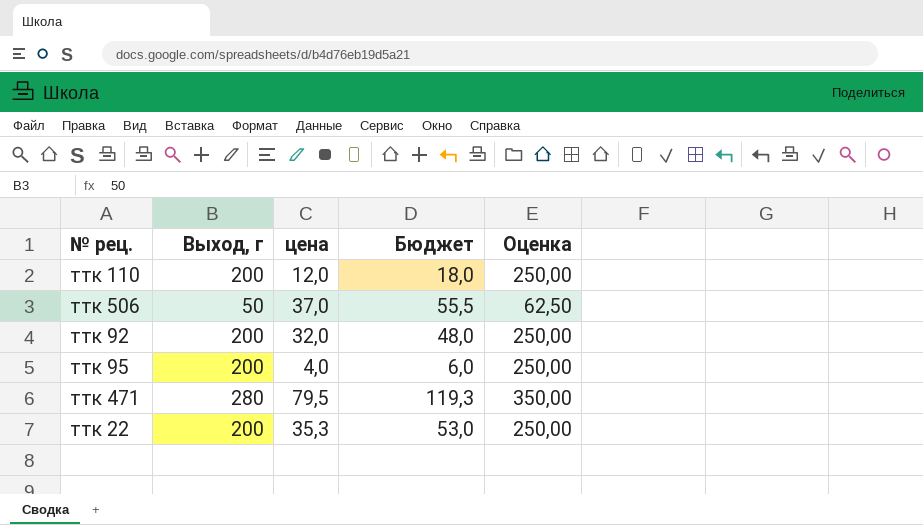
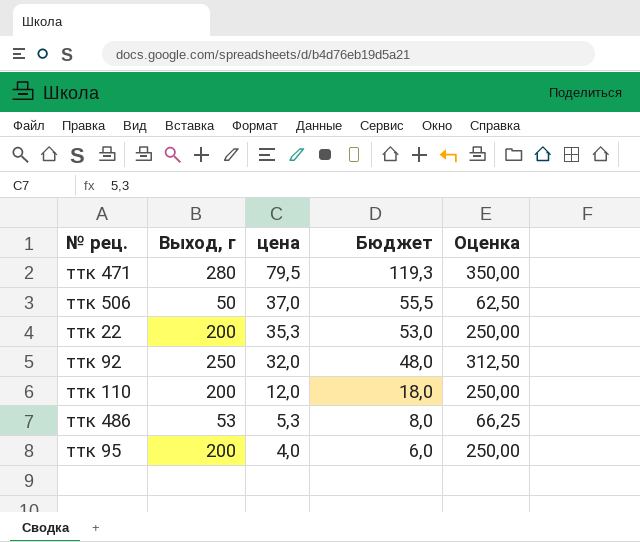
row order: none -> цена descending
ттк 92 | Выход, г: 200 -> 250
ттк 92 | Оценка: 250,00 -> 312,50
row ттк 486: none -> 53 | 5,3 | 8,0 | 66,25

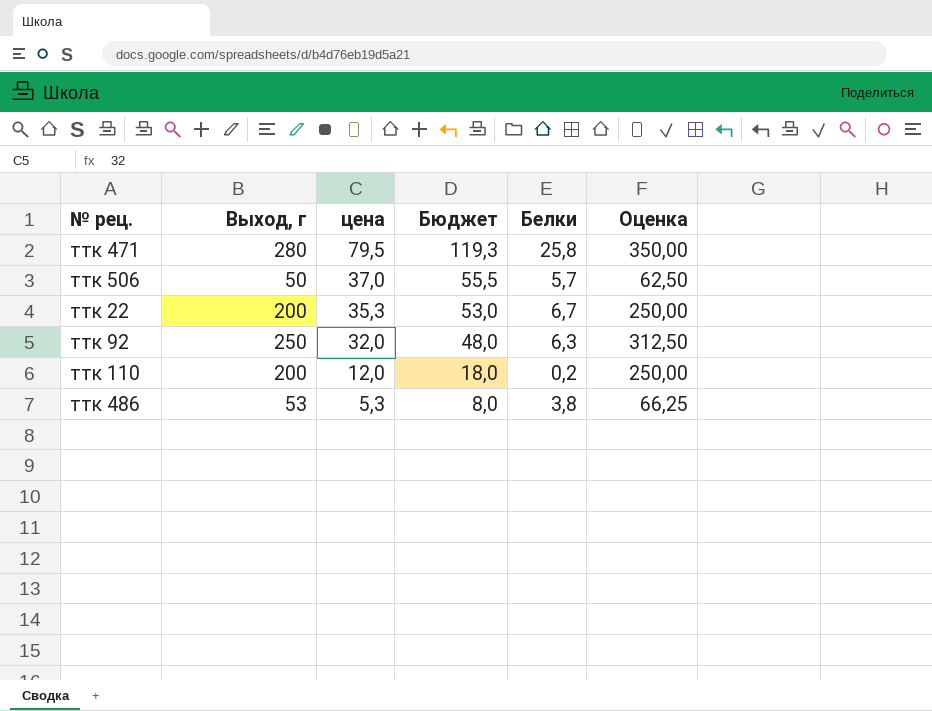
column Белки | position: none -> 5
row ттк 95: 200 | 4,0 | 6,0 | 250,00 -> none

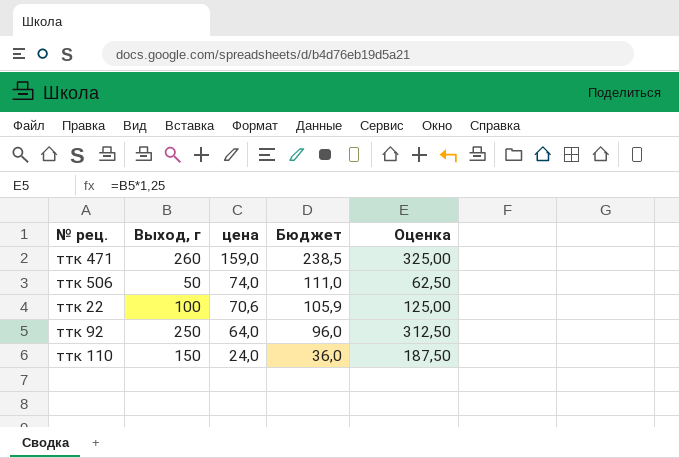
column Белки | position: 5 -> none
row ттк 486: 53 | 5,3 | 8,0 | 3,8 | 66,25 -> none
ттк 471 | Выход, г: 280 -> 260
ттк 471 | цена: 79,5 -> 159,0
ттк 471 | Бюджет: 119,3 -> 238,5
ттк 471 | Оценка: 350,00 -> 325,00
ттк 506 | цена: 37,0 -> 74,0
ттк 506 | Бюджет: 55,5 -> 111,0
ттк 22 | Выход, г: 200 -> 100
ттк 22 | цена: 35,3 -> 70,6
ттк 22 | Бюджет: 53,0 -> 105,9
ттк 22 | Оценка: 250,00 -> 125,00
ттк 92 | цена: 32,0 -> 64,0
ттк 92 | Бюджет: 48,0 -> 96,0
ттк 110 | Выход, г: 200 -> 150
ттк 110 | цена: 12,0 -> 24,0
ттк 110 | Бюджет: 18,0 -> 36,0
ттк 110 | Оценка: 250,00 -> 187,50

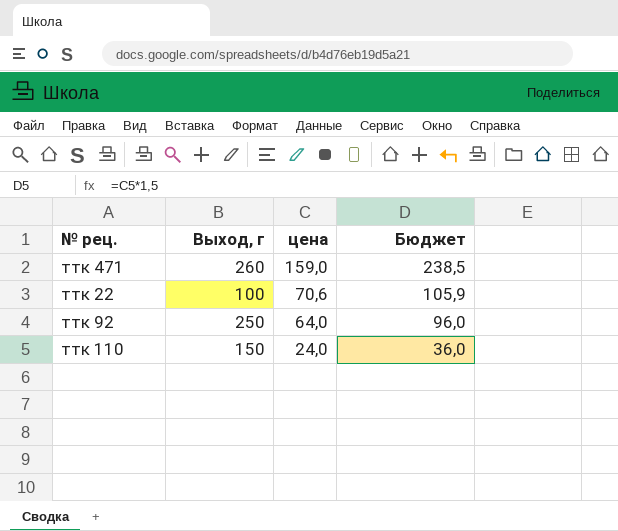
column Оценка | formula: [Выход, г] * 1,25 -> none
row ттк 506: 50 | 74,0 | 111,0 | 62,50 -> none

